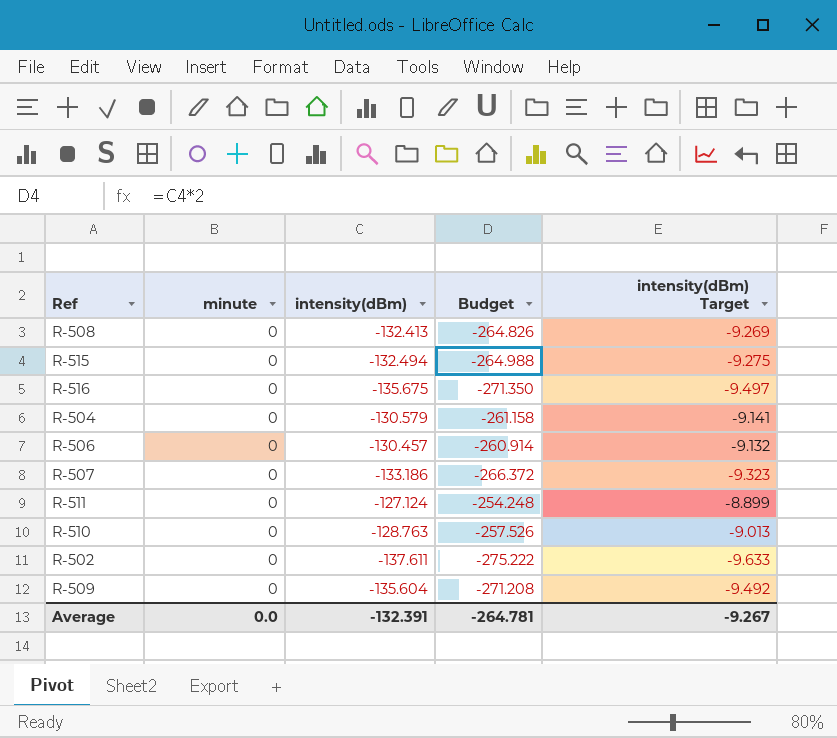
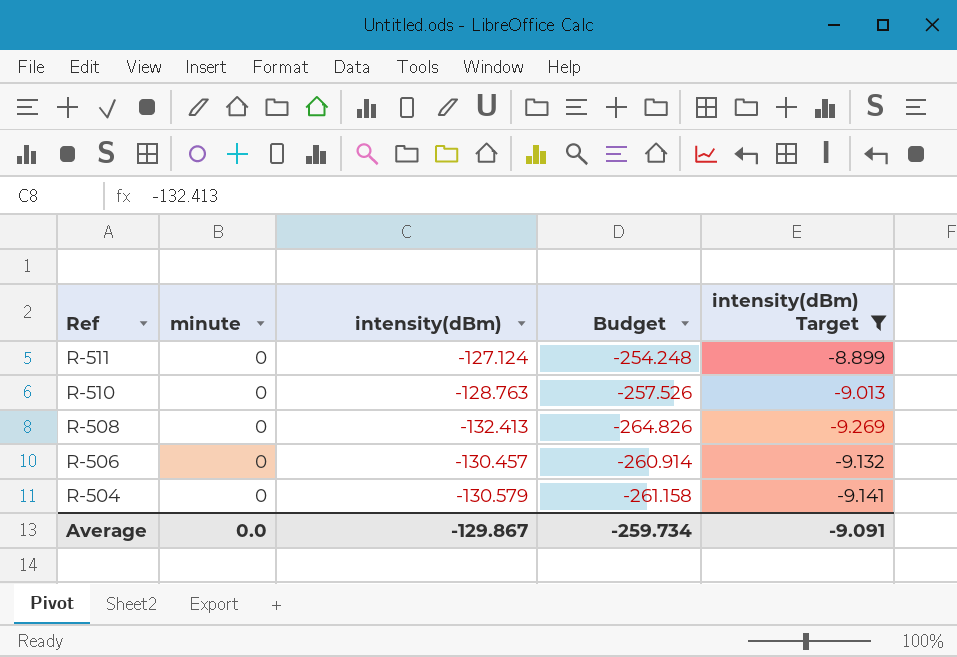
filter: none -> intensity(dBm) Target >= -9.269
row order: none -> Ref descending
Average | intensity(dBm): -132.391 -> -129.867
Average | Budget: -264.781 -> -259.734
Average | intensity(dBm) Target: -9.267 -> -9.091

